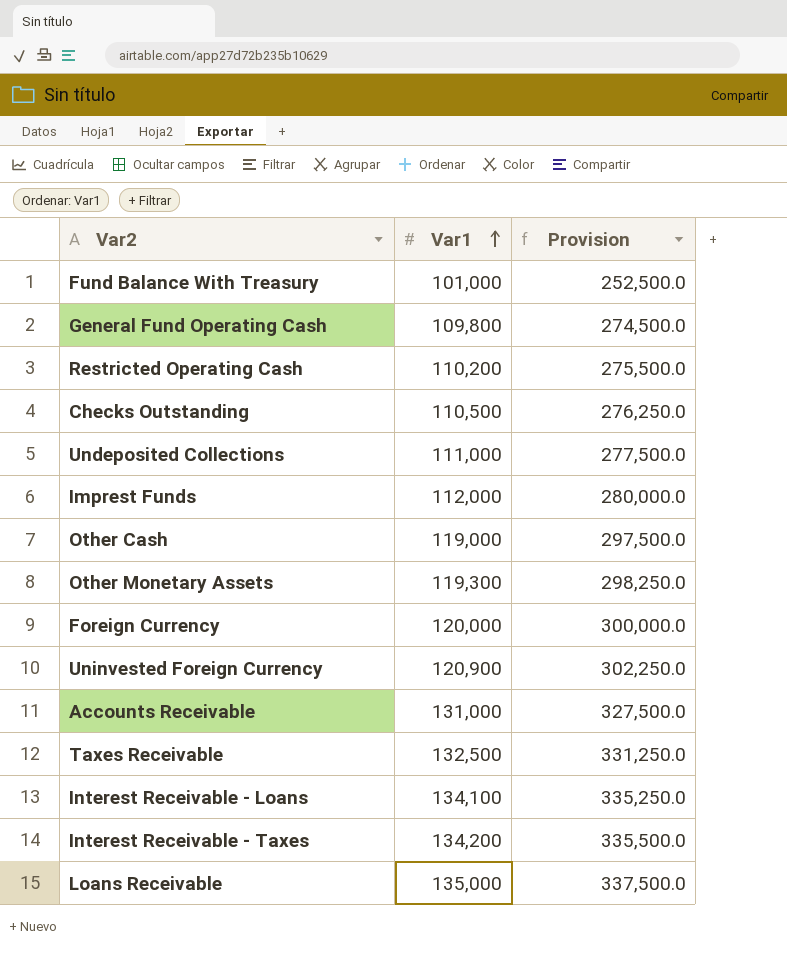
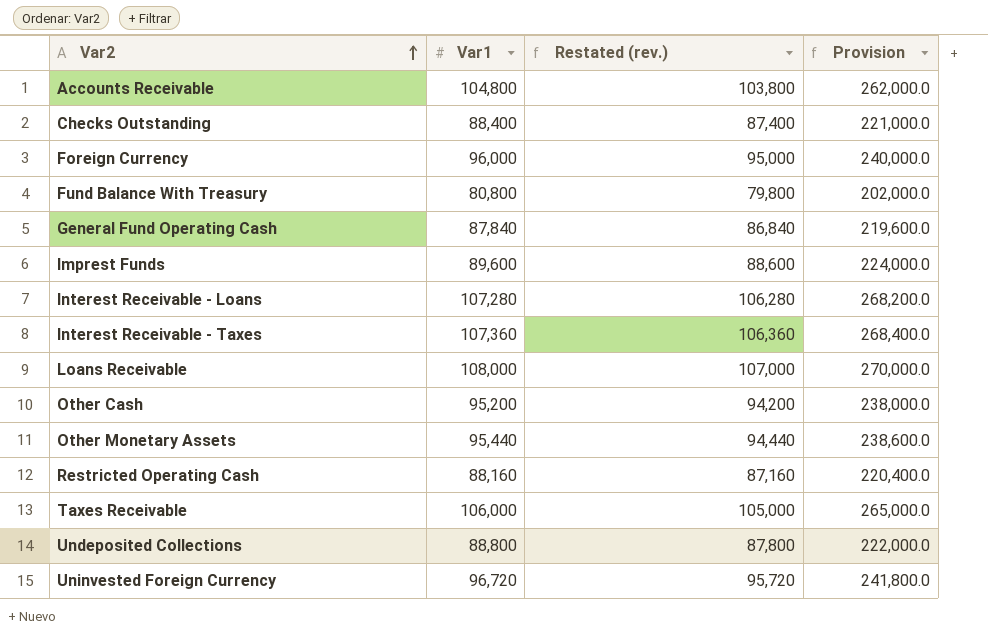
row order: Var1 ascending -> Var2 ascending
column Restated (rev.) | formula: none -> [Var1] - 1000
Accounts Receivable | Var1: 131,000 -> 104,800
Accounts Receivable | Provision: 327,500.0 -> 262,000.0
Checks Outstanding | Var1: 110,500 -> 88,400
Checks Outstanding | Provision: 276,250.0 -> 221,000.0
Foreign Currency | Var1: 120,000 -> 96,000
Foreign Currency | Provision: 300,000.0 -> 240,000.0
Fund Balance With Treasury | Var1: 101,000 -> 80,800
Fund Balance With Treasury | Provision: 252,500.0 -> 202,000.0
General Fund Operating Cash | Var1: 109,800 -> 87,840
General Fund Operating Cash | Provision: 274,500.0 -> 219,600.0
Imprest Funds | Var1: 112,000 -> 89,600
Imprest Funds | Provision: 280,000.0 -> 224,000.0
Interest Receivable - Loans | Var1: 134,100 -> 107,280
Interest Receivable - Loans | Provision: 335,250.0 -> 268,200.0
Interest Receivable - Taxes | Var1: 134,200 -> 107,360
Interest Receivable - Taxes | Provision: 335,500.0 -> 268,400.0
Loans Receivable | Var1: 135,000 -> 108,000
Loans Receivable | Provision: 337,500.0 -> 270,000.0
Other Cash | Var1: 119,000 -> 95,200
Other Cash | Provision: 297,500.0 -> 238,000.0
Other Monetary Assets | Var1: 119,300 -> 95,440
Other Monetary Assets | Provision: 298,250.0 -> 238,600.0
Restricted Operating Cash | Var1: 110,200 -> 88,160
Restricted Operating Cash | Provision: 275,500.0 -> 220,400.0
Taxes Receivable | Var1: 132,500 -> 106,000
Taxes Receivable | Provision: 331,250.0 -> 265,000.0
Undeposited Collections | Var1: 111,000 -> 88,800
Undeposited Collections | Provision: 277,500.0 -> 222,000.0
Uninvested Foreign Currency | Var1: 120,900 -> 96,720
Uninvested Foreign Currency | Provision: 302,250.0 -> 241,800.0

